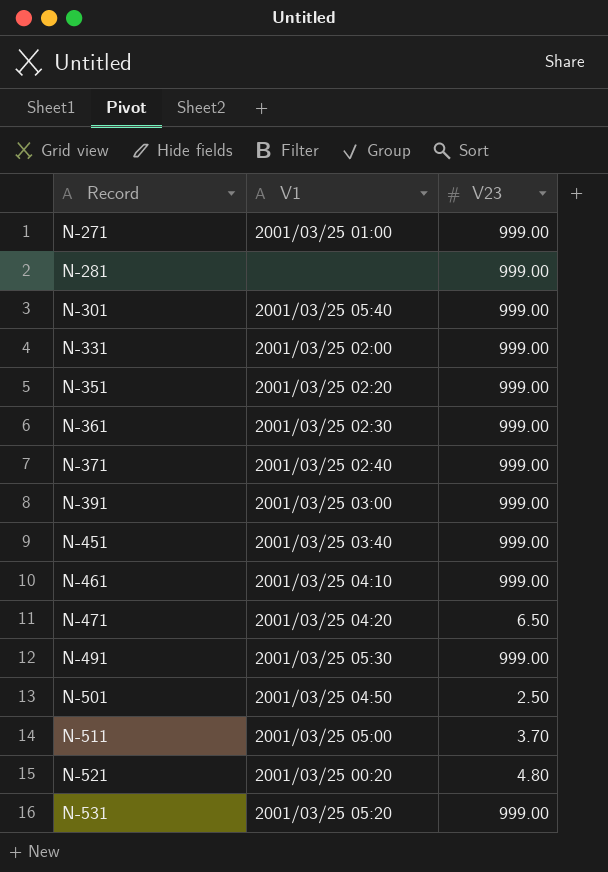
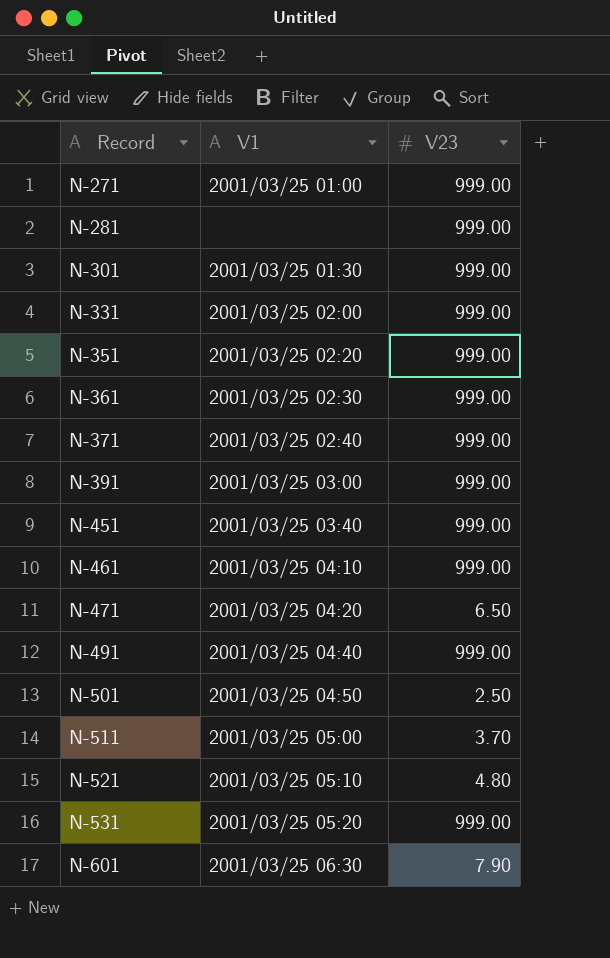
N-301 | V1: 2001/03/25 05:40 -> 2001/03/25 01:30
N-491 | V1: 2001/03/25 05:30 -> 2001/03/25 04:40
N-521 | V1: 2001/03/25 00:20 -> 2001/03/25 05:10
row N-601: none -> 2001/03/25 06:30 | 7.90

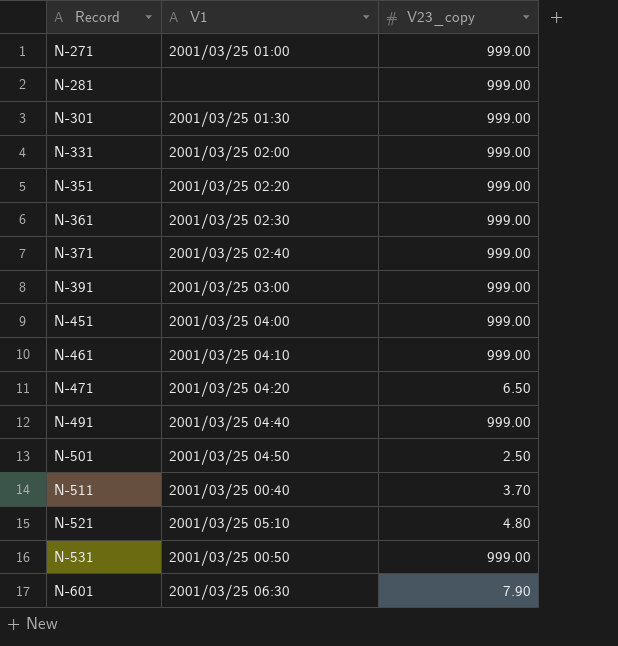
column name: V23 -> V23_copy
N-451 | V1: 2001/03/25 03:40 -> 2001/03/25 04:00
N-511 | V1: 2001/03/25 05:00 -> 2001/03/25 00:40
N-531 | V1: 2001/03/25 05:20 -> 2001/03/25 00:50

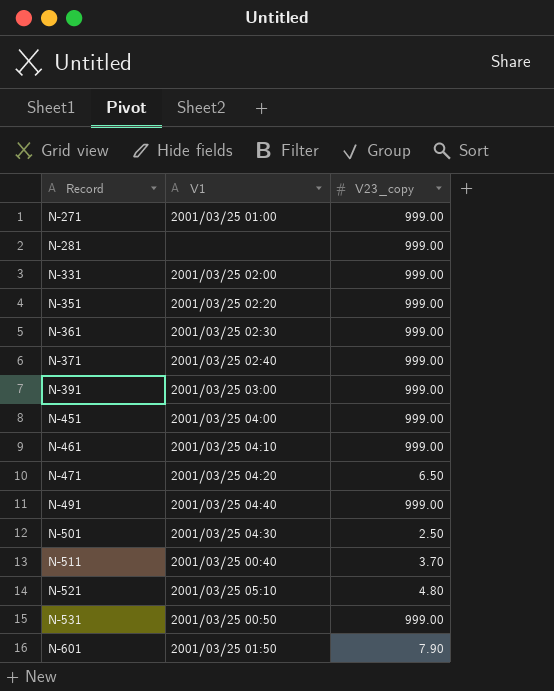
row N-301: 2001/03/25 01:30 | 999.00 -> none
N-501 | V1: 2001/03/25 04:50 -> 2001/03/25 04:30
N-601 | V1: 2001/03/25 06:30 -> 2001/03/25 01:50

